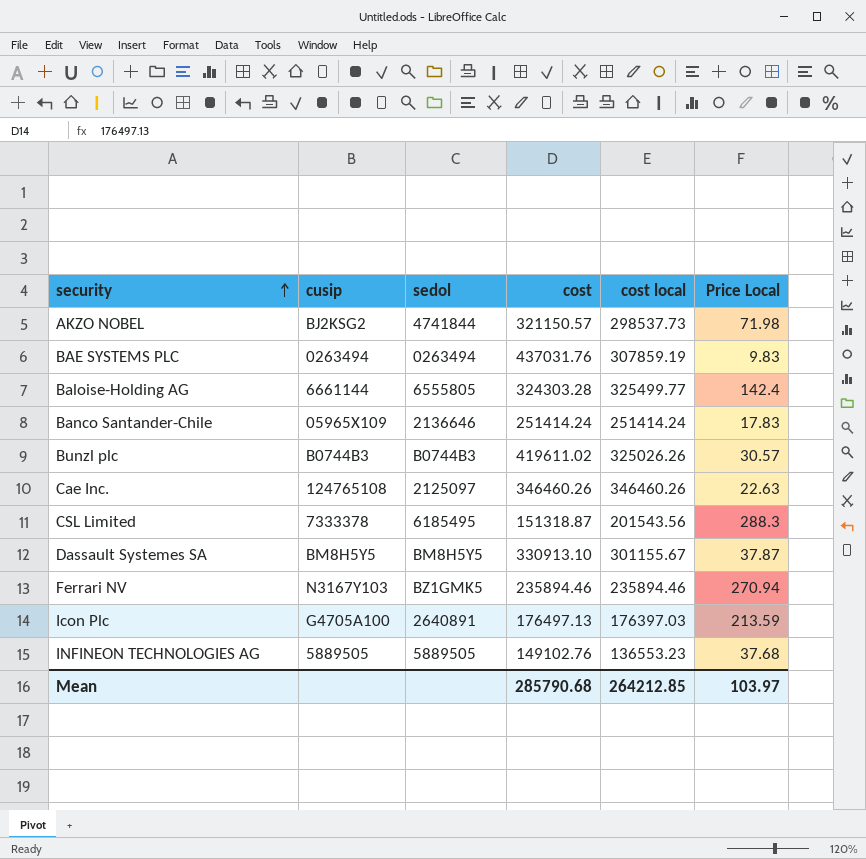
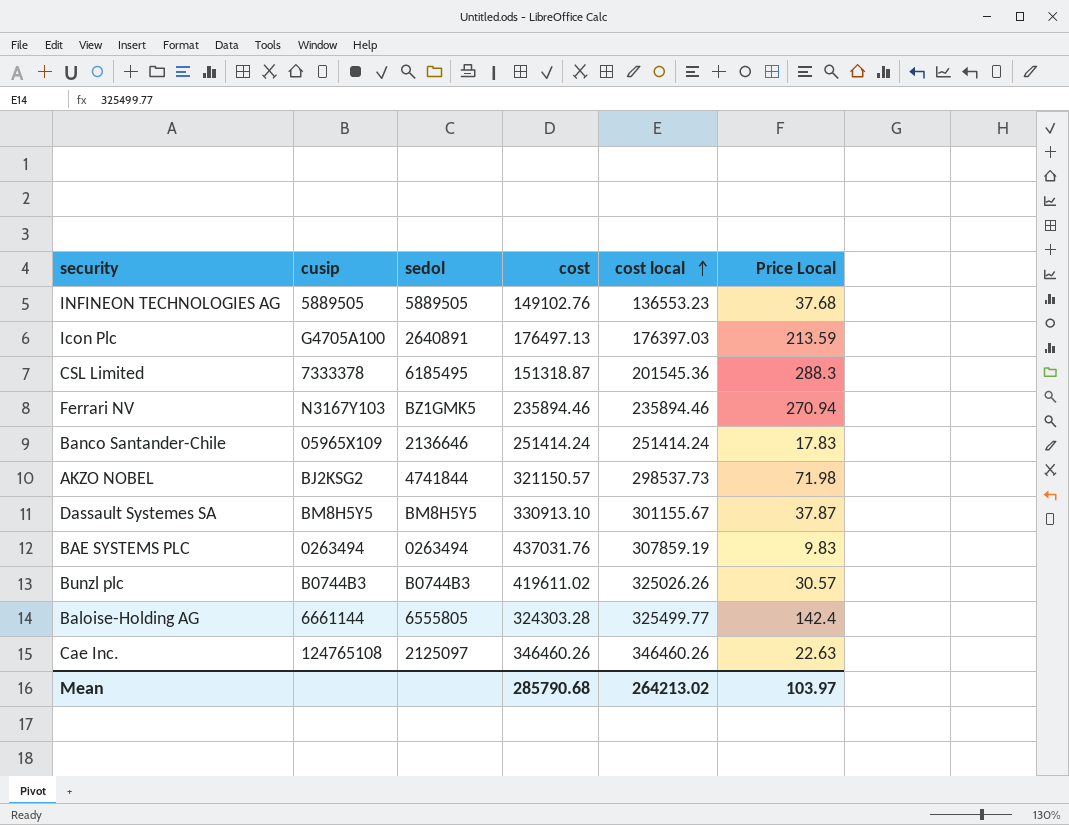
row order: security ascending -> cost local ascending
CSL Limited | cost local: 201543.56 -> 201545.36
Mean | cost local: 264212.85 -> 264213.02

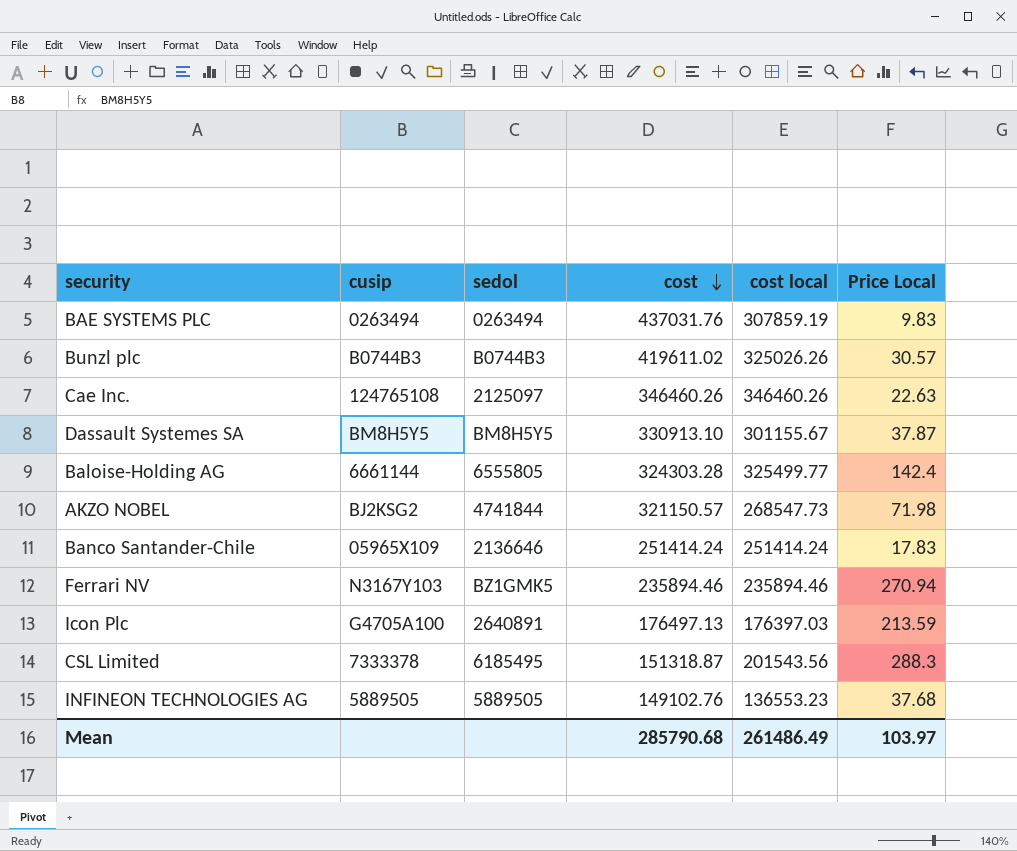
row order: cost local ascending -> cost descending
AKZO NOBEL | cost local: 298537.73 -> 268547.73
CSL Limited | cost local: 201545.36 -> 201543.56
Mean | cost local: 264213.02 -> 261486.49

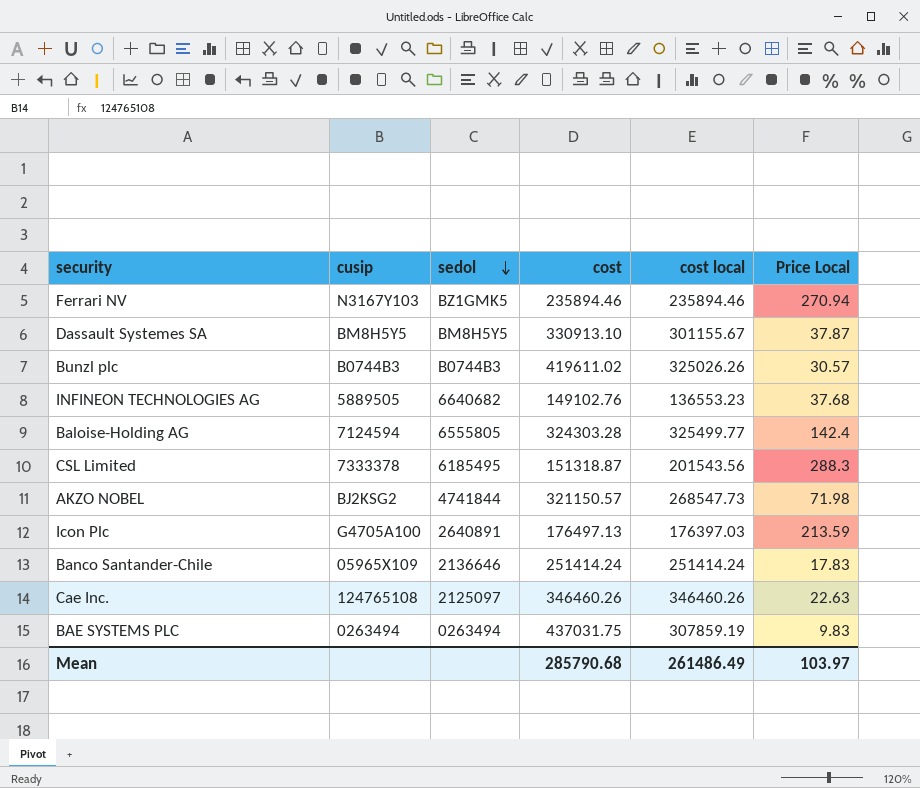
row order: cost descending -> sedol descending
INFINEON TECHNOLOGIES AG | sedol: 5889505 -> 6640682
Baloise-Holding AG | cusip: 6661144 -> 7124594
BAE SYSTEMS PLC | cost: 437031.76 -> 437031.75

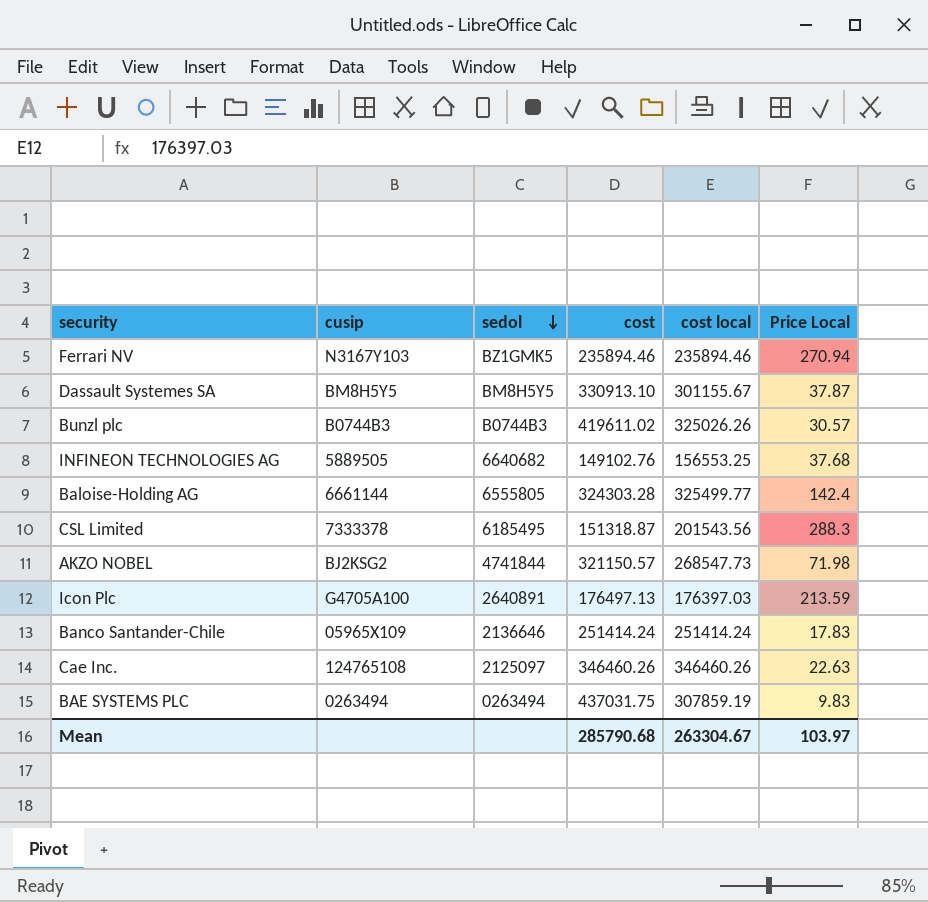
INFINEON TECHNOLOGIES AG | cost local: 136553.23 -> 156553.25
Baloise-Holding AG | cusip: 7124594 -> 6661144
Mean | cost local: 261486.49 -> 263304.67

